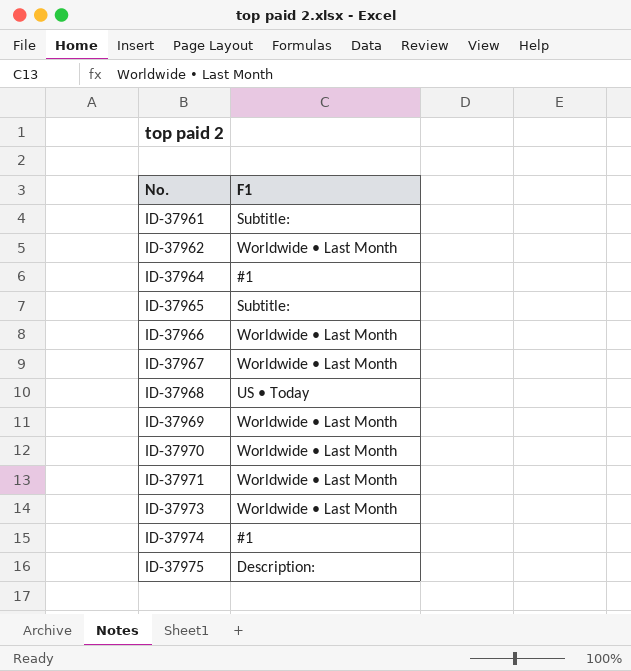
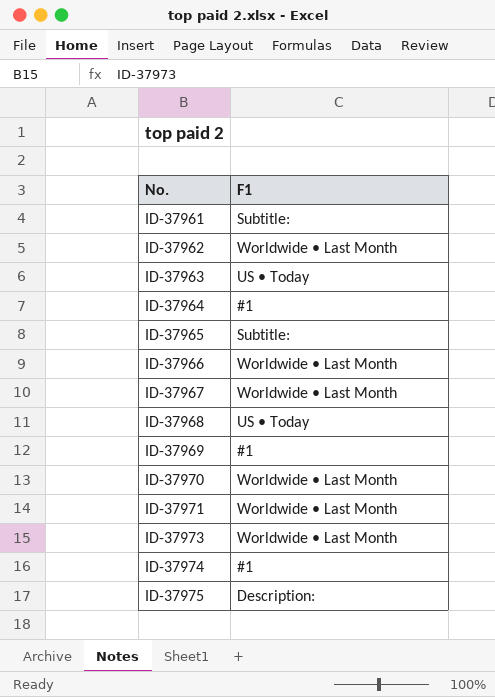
row ID-37963: none -> US • Today
ID-37969 | F1: Worldwide • Last Month -> #1

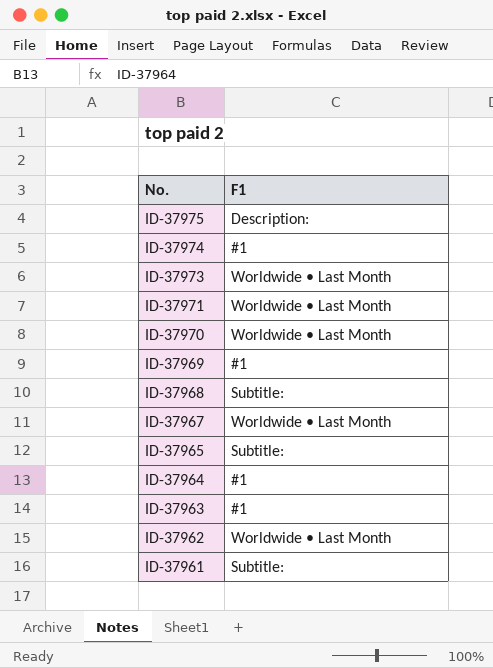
row order: No. ascending -> No. descending
row ID-37966: Worldwide • Last Month -> none
ID-37968 | F1: US • Today -> Subtitle:
ID-37963 | F1: US • Today -> #1

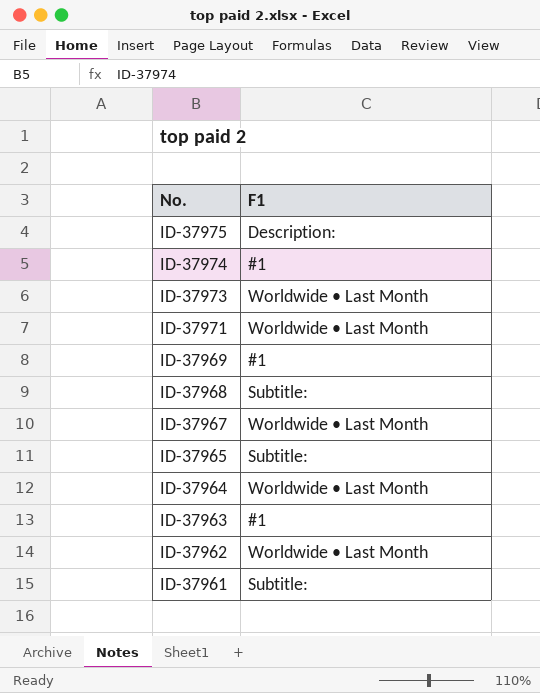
row ID-37970: Worldwide • Last Month -> none
ID-37964 | F1: #1 -> Worldwide • Last Month

